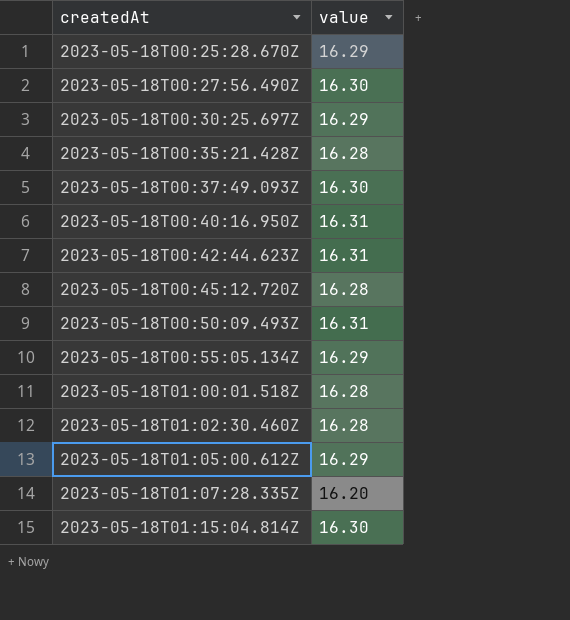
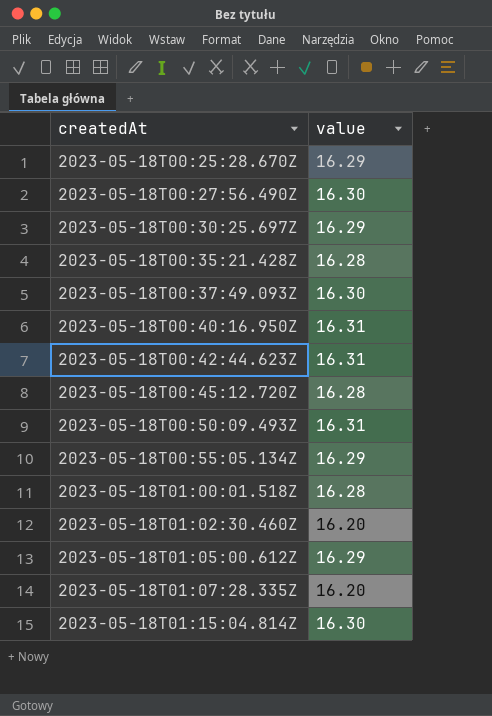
2023-05-18T01:02:30.460Z | value: 16.28 -> 16.20

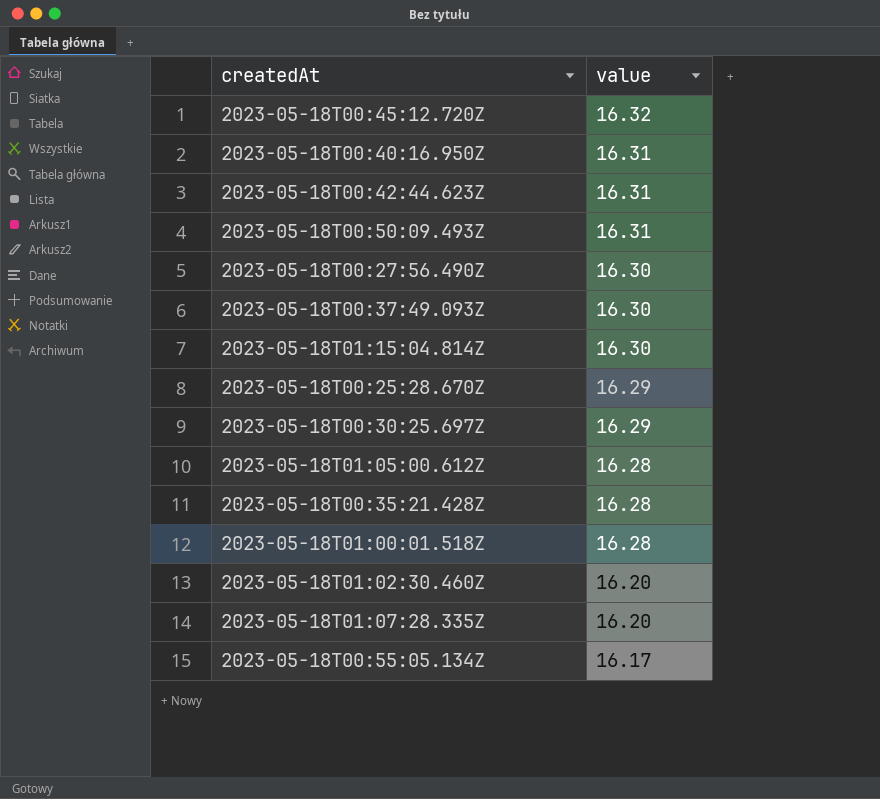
row order: createdAt ascending -> value descending
2023-05-18T00:45:12.720Z | value: 16.28 -> 16.32
2023-05-18T01:05:00.612Z | value: 16.29 -> 16.28
2023-05-18T00:55:05.134Z | value: 16.29 -> 16.17

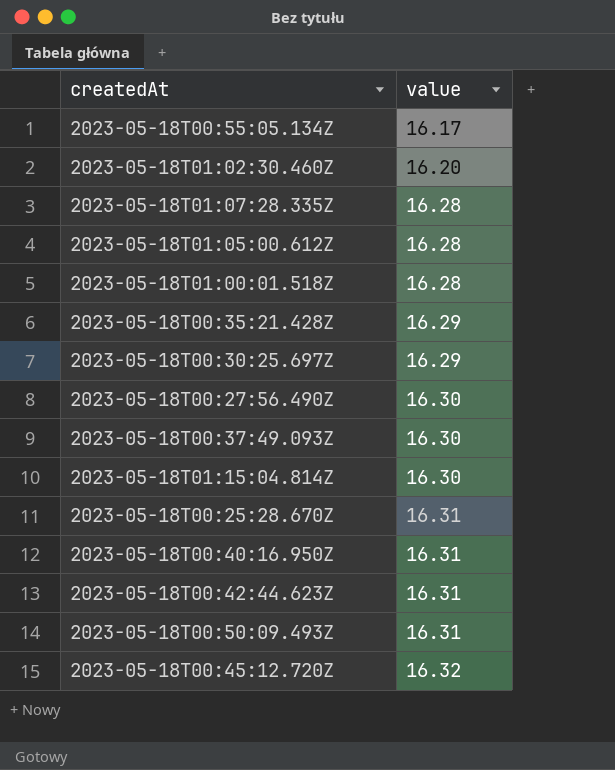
row order: value descending -> value ascending
2023-05-18T01:07:28.335Z | value: 16.20 -> 16.28
2023-05-18T00:35:21.428Z | value: 16.28 -> 16.29
2023-05-18T00:25:28.670Z | value: 16.29 -> 16.31

